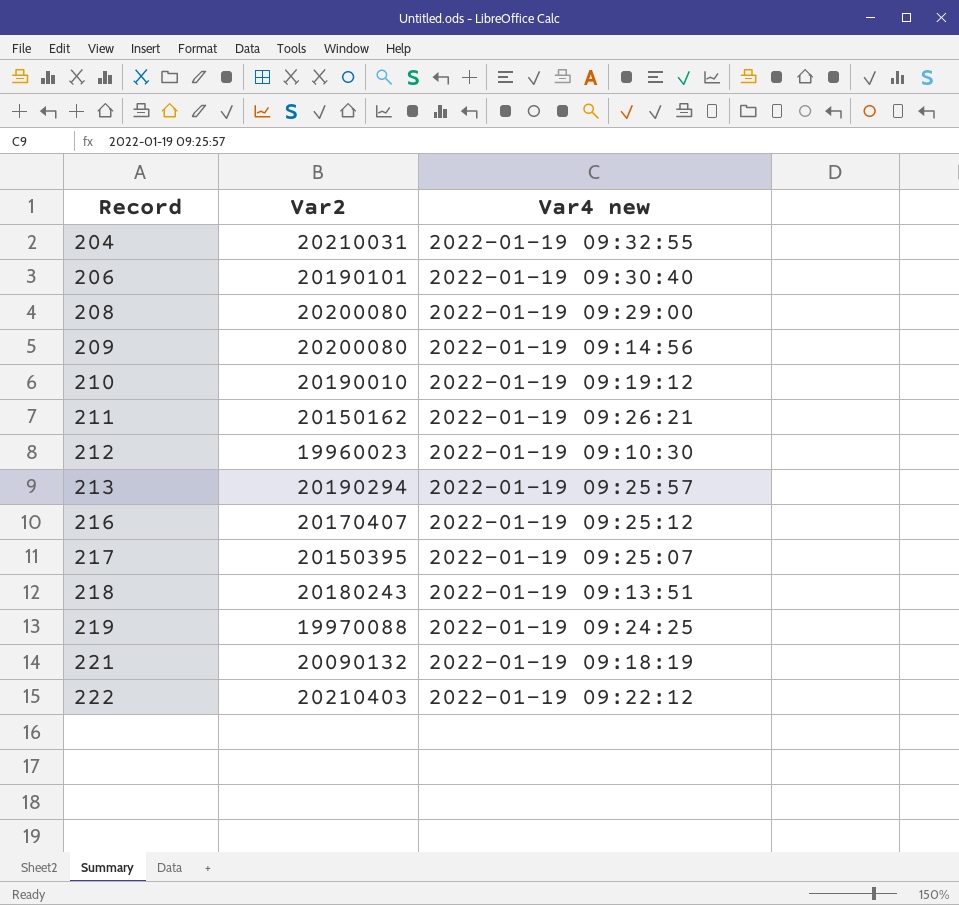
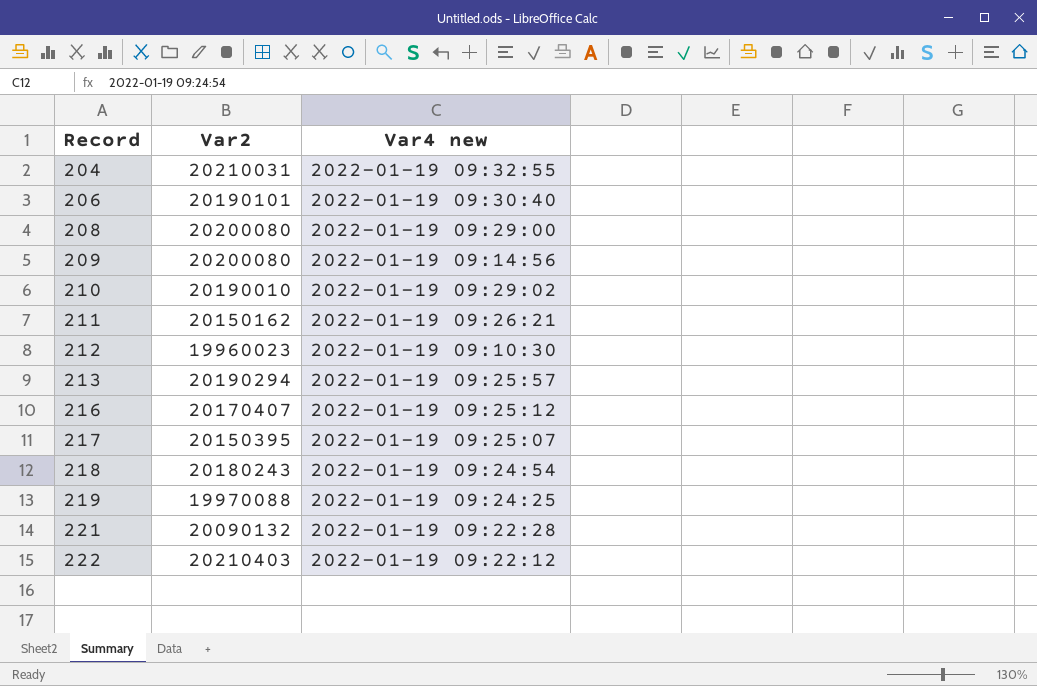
210 | Var4 new: 2022-01-19 09:19:12 -> 2022-01-19 09:29:02
218 | Var4 new: 2022-01-19 09:13:51 -> 2022-01-19 09:24:54
221 | Var4 new: 2022-01-19 09:18:19 -> 2022-01-19 09:22:28

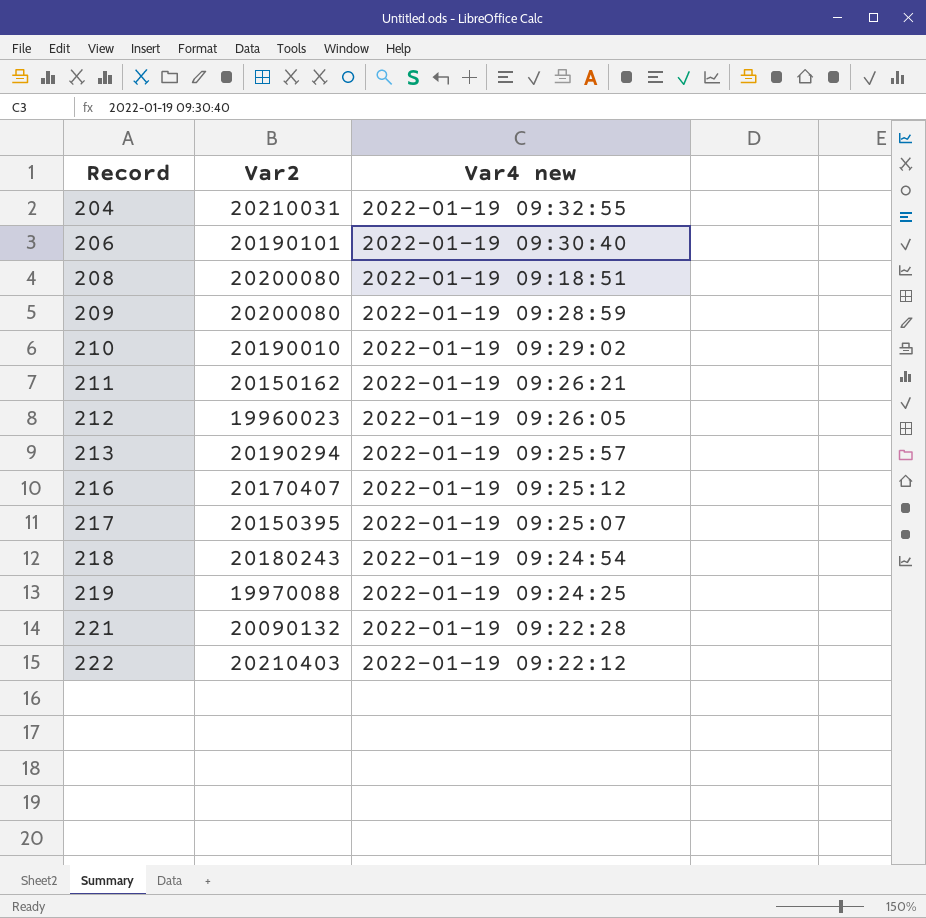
208 | Var4 new: 2022-01-19 09:29:00 -> 2022-01-19 09:18:51
209 | Var4 new: 2022-01-19 09:14:56 -> 2022-01-19 09:28:59
212 | Var4 new: 2022-01-19 09:10:30 -> 2022-01-19 09:26:05

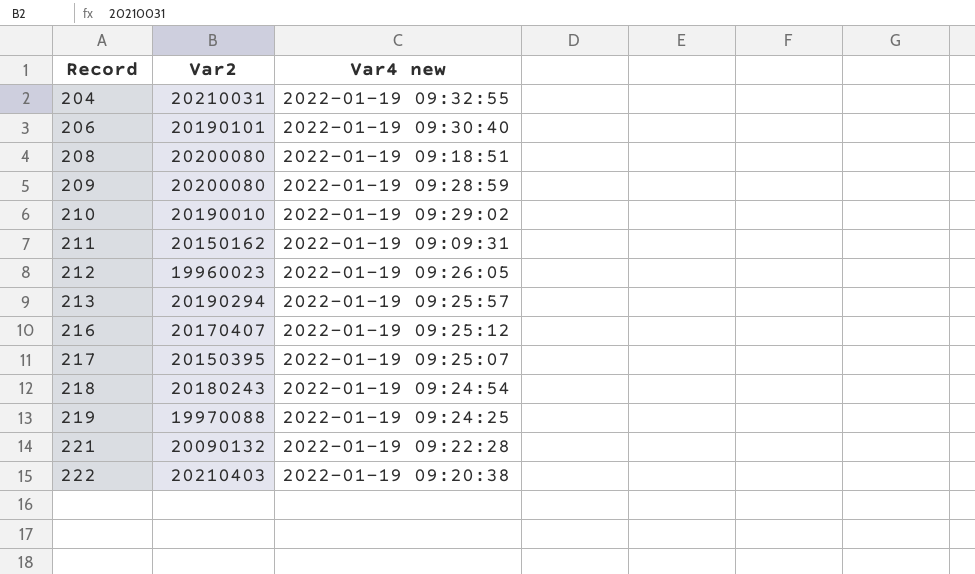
211 | Var4 new: 2022-01-19 09:26:21 -> 2022-01-19 09:09:31
222 | Var4 new: 2022-01-19 09:22:12 -> 2022-01-19 09:20:38

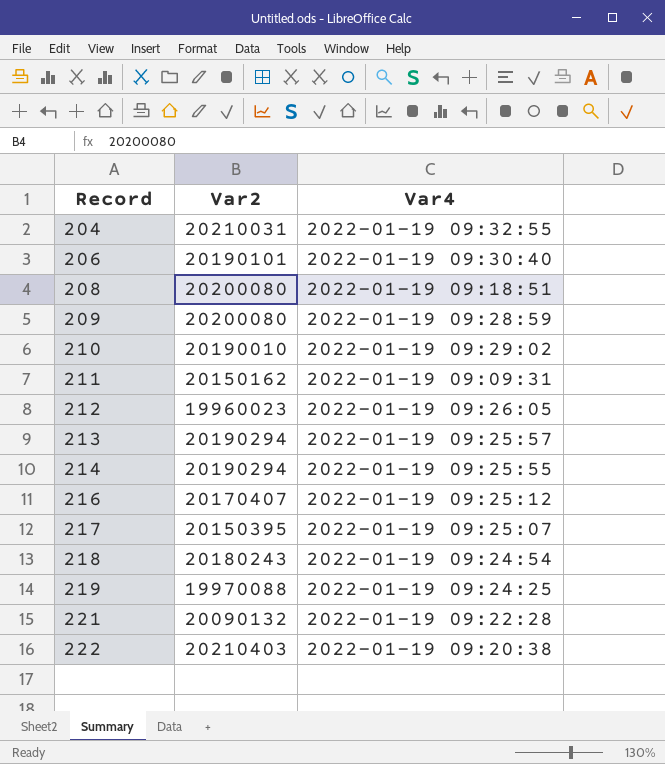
column name: Var4 new -> Var4
row 214: none -> 20190294 | 2022-01-19 09:25:55

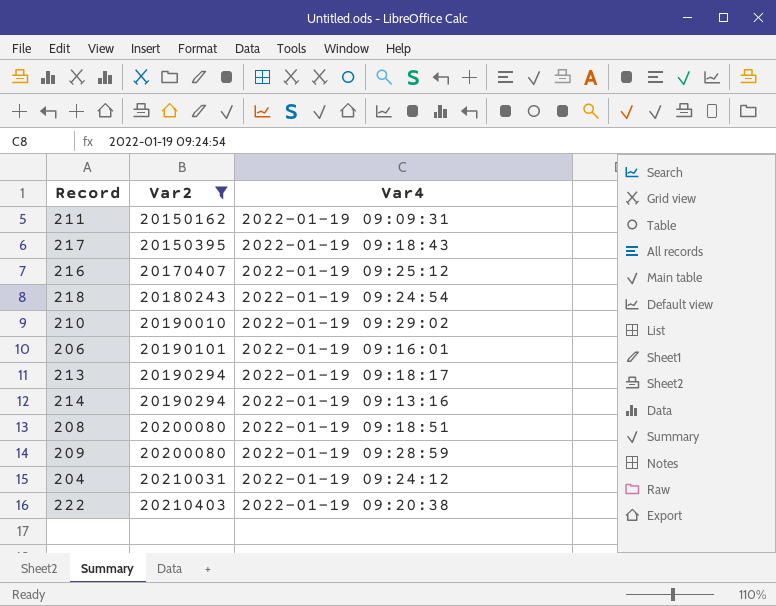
filter: none -> Var2 >= 20150162
row order: Record ascending -> Var2 ascending
217 | Var4: 2022-01-19 09:25:07 -> 2022-01-19 09:18:43
206 | Var4: 2022-01-19 09:30:40 -> 2022-01-19 09:16:01
213 | Var4: 2022-01-19 09:25:57 -> 2022-01-19 09:18:17
214 | Var4: 2022-01-19 09:25:55 -> 2022-01-19 09:13:16
204 | Var4: 2022-01-19 09:32:55 -> 2022-01-19 09:24:12

